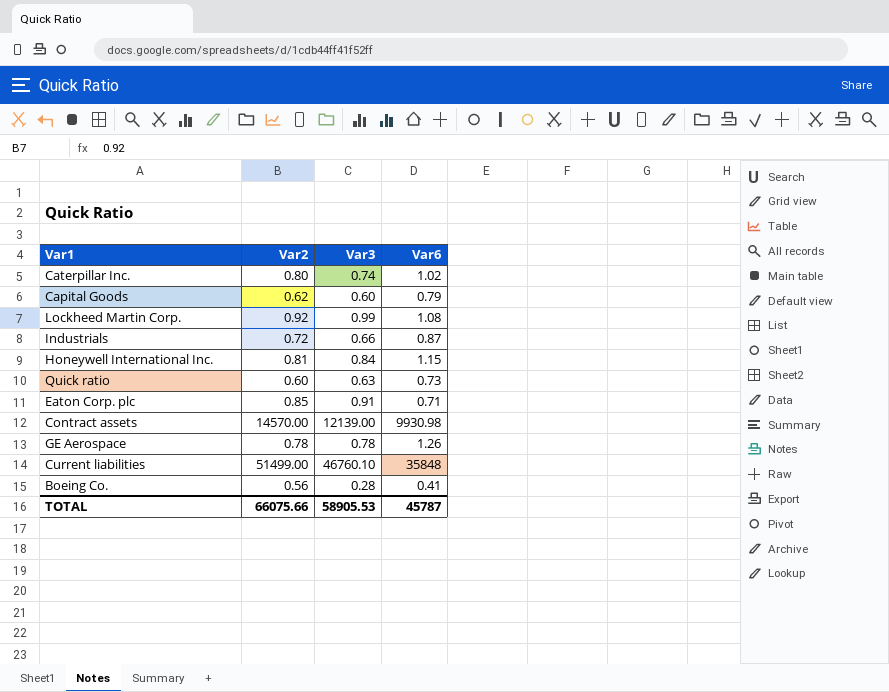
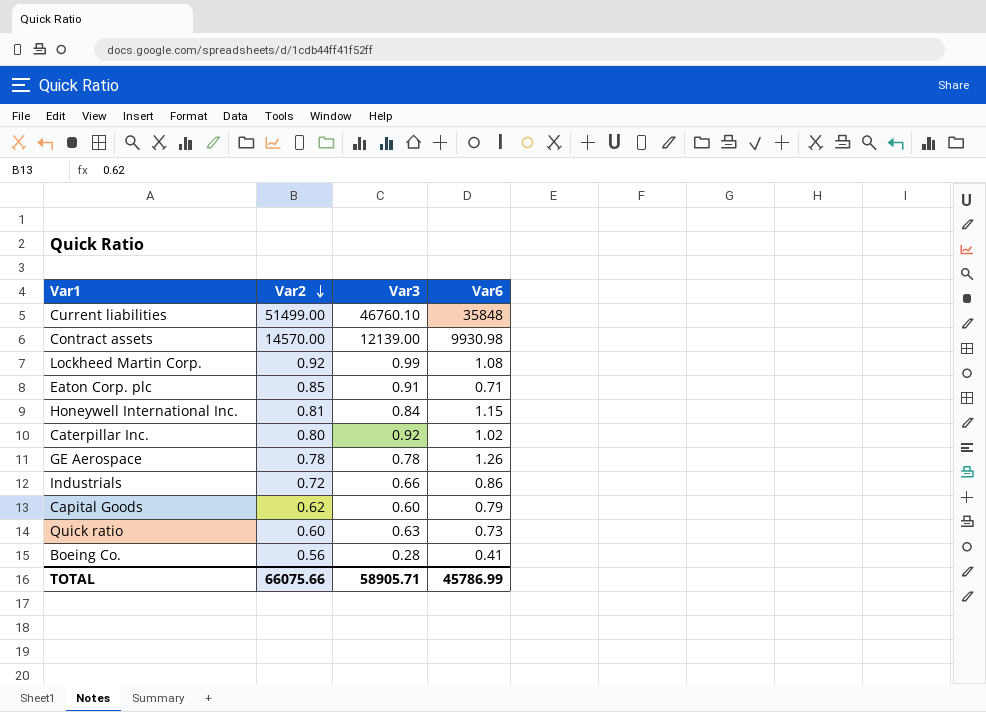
row order: none -> Var2 descending
Caterpillar Inc. | Var3: 0.74 -> 0.92
Industrials | Var6: 0.87 -> 0.86
TOTAL | Var3: 58905.53 -> 58905.71
TOTAL | Var6: 45787 -> 45786.99

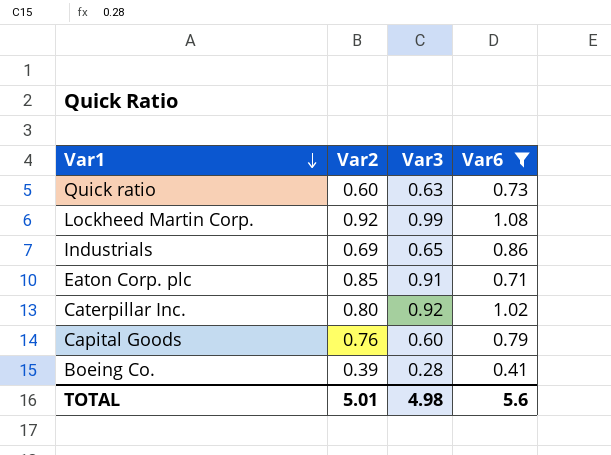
filter: none -> Var6 <= 1.08
row order: Var2 descending -> Var1 descending
Industrials | Var2: 0.72 -> 0.69
Industrials | Var3: 0.66 -> 0.65
Capital Goods | Var2: 0.62 -> 0.76
Boeing Co. | Var2: 0.56 -> 0.39
TOTAL | Var2: 66075.66 -> 5.01
TOTAL | Var3: 58905.71 -> 4.98
TOTAL | Var6: 45786.99 -> 5.6

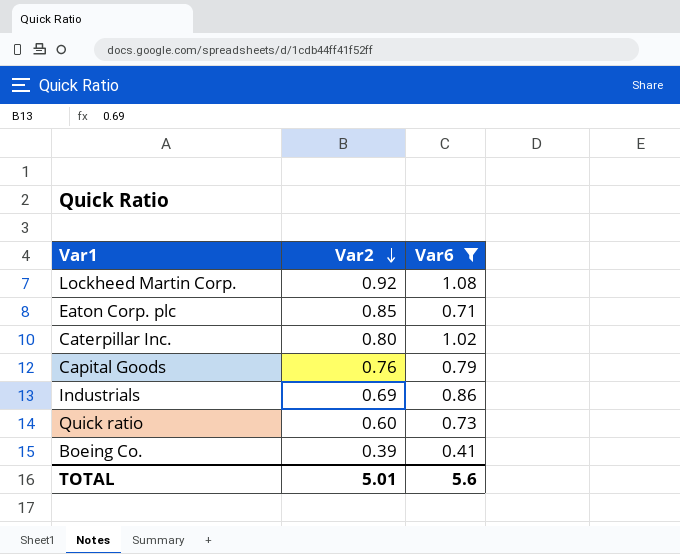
row order: Var1 descending -> Var2 descending
column Var3 | position: 3 -> none

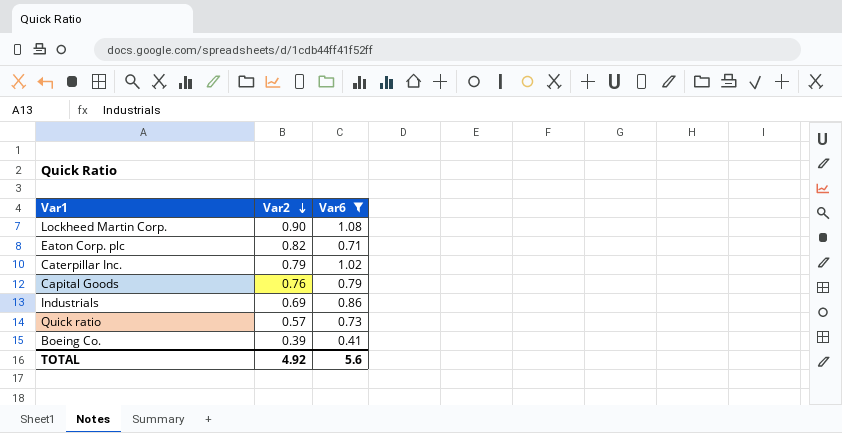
Lockheed Martin Corp. | Var2: 0.92 -> 0.90
Eaton Corp. plc | Var2: 0.85 -> 0.82
Caterpillar Inc. | Var2: 0.80 -> 0.79
Quick ratio | Var2: 0.60 -> 0.57
TOTAL | Var2: 5.01 -> 4.92

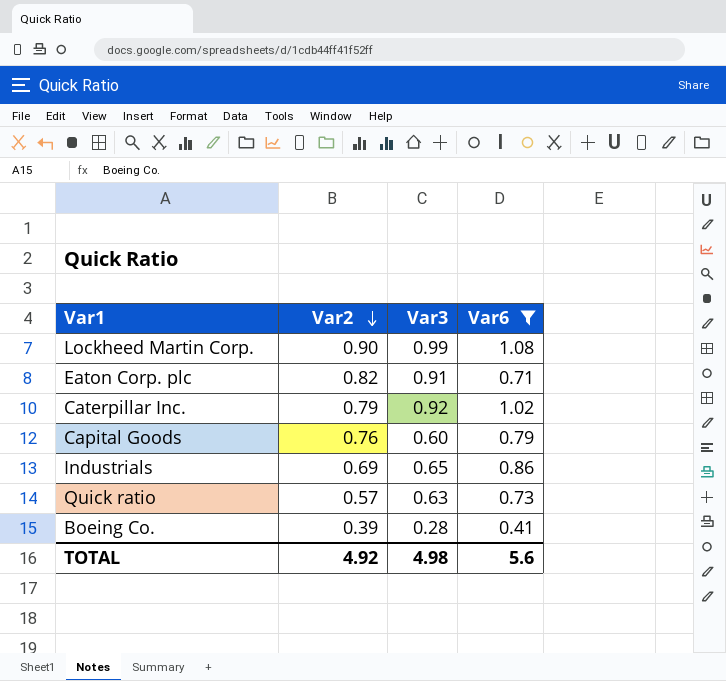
column Var3 | position: none -> 3

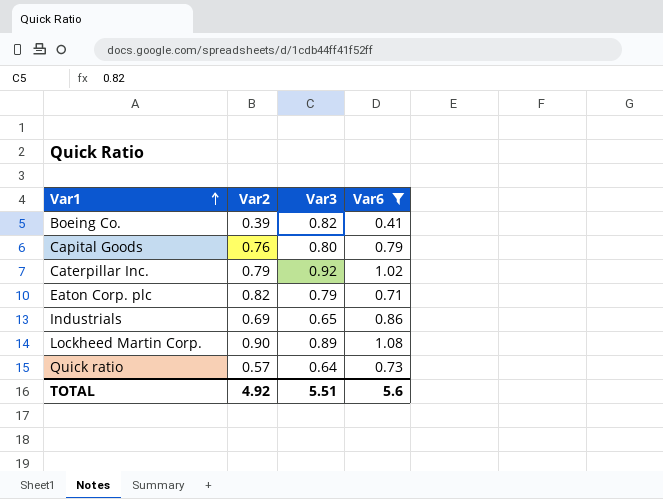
row order: Var2 descending -> Var1 ascending
Boeing Co. | Var3: 0.28 -> 0.82
Capital Goods | Var3: 0.60 -> 0.80
Eaton Corp. plc | Var3: 0.91 -> 0.79
Lockheed Martin Corp. | Var3: 0.99 -> 0.89
Quick ratio | Var3: 0.63 -> 0.64
TOTAL | Var3: 4.98 -> 5.51

